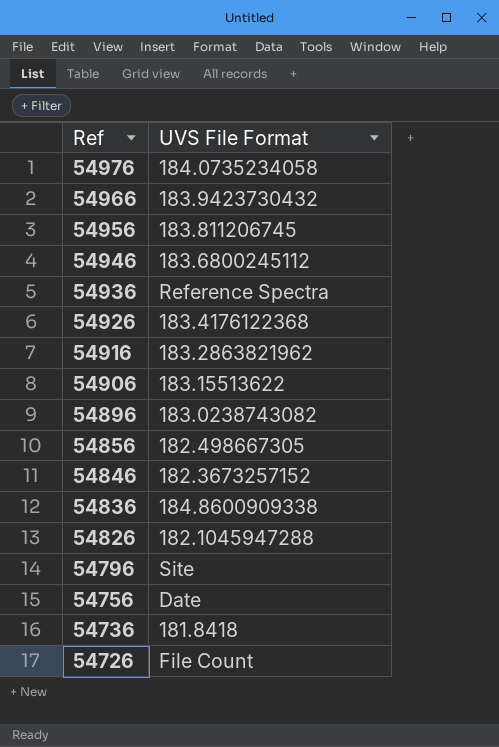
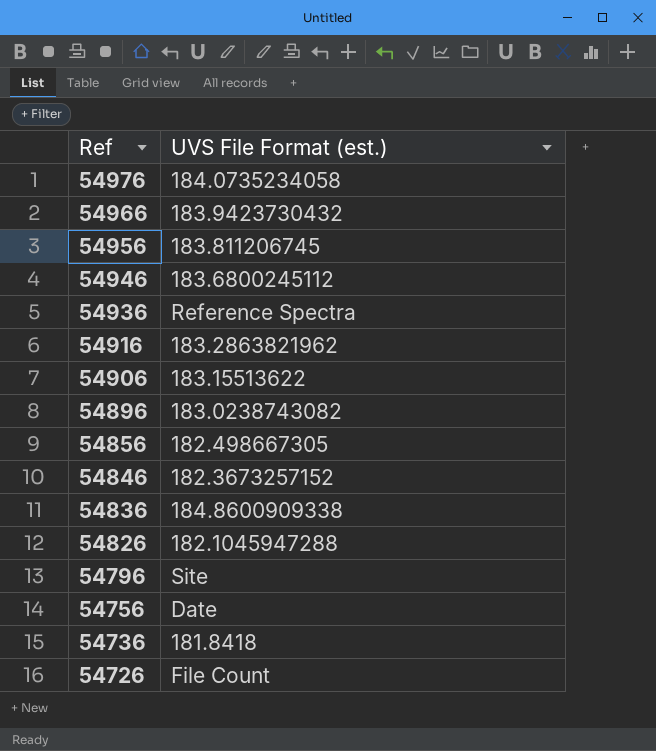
column name: UVS File Format -> UVS File Format (est.)
row 54926: 183.4176122368 -> none

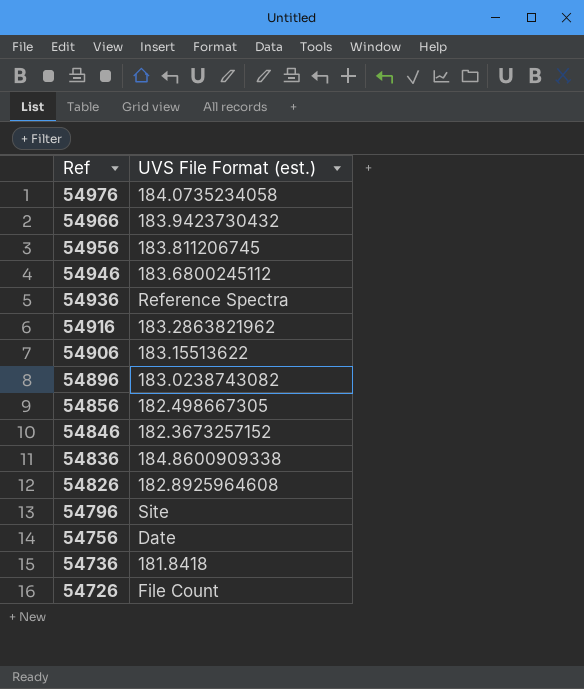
54826 | UVS File Format (est.): 182.1045947288 -> 182.8925964608

